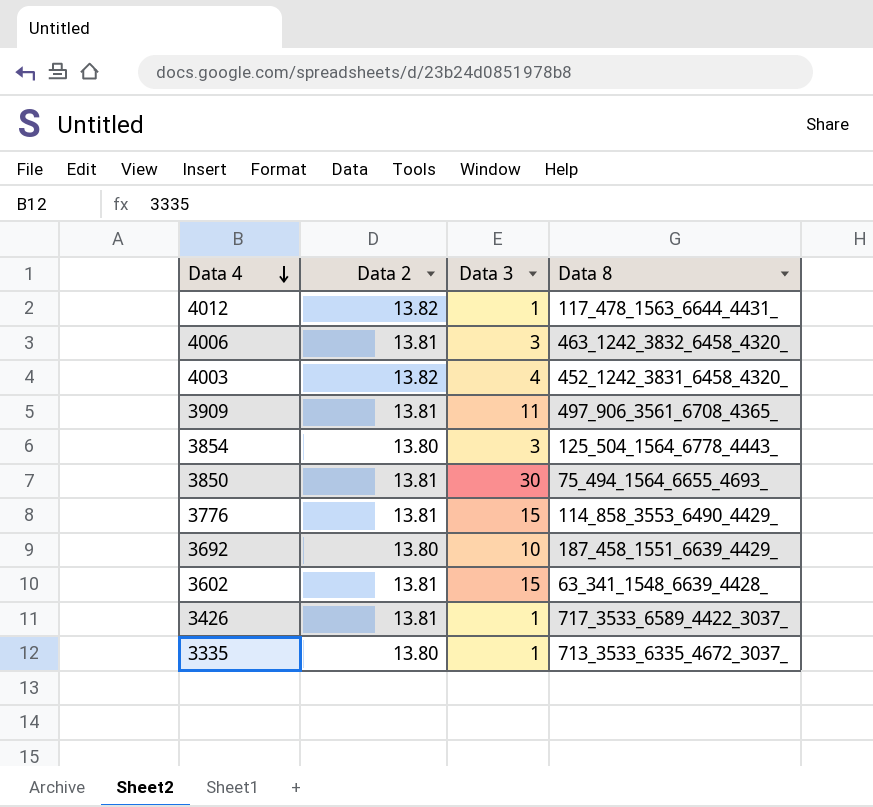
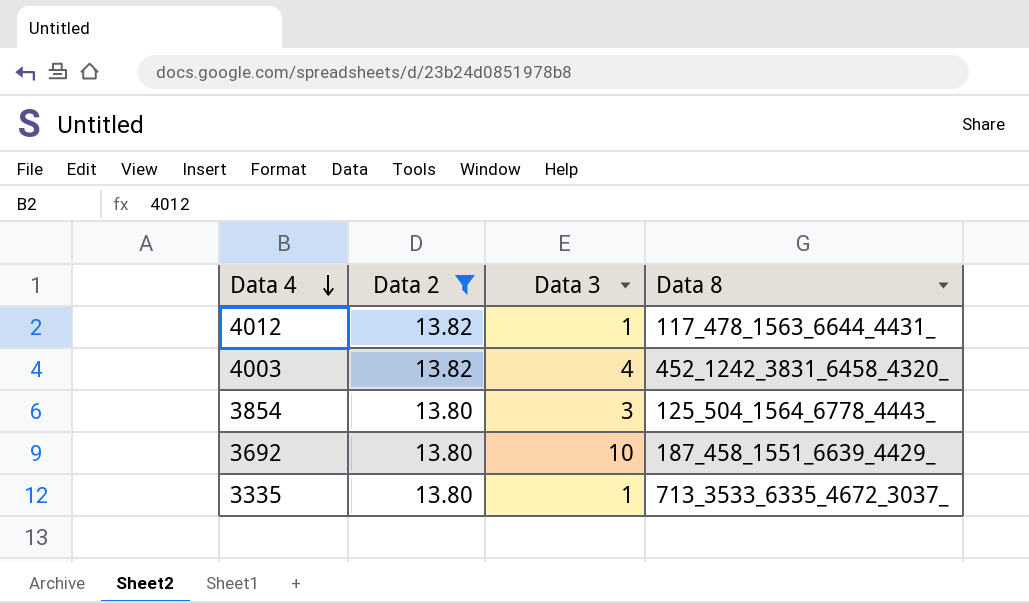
filter: none -> Data 2 != 13.81

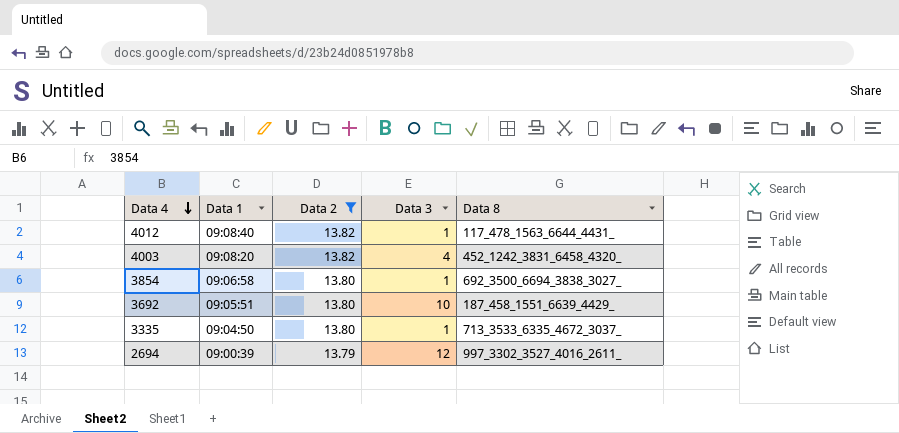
column Data 1 | position: none -> 2
3854 | Data 3: 3 -> 1
3854 | Data 8: 125_504_1564_6778_4443_ -> 692_3500_6694_3838_3027_
row 2694: none -> 09:00:39 | 13.79 | 12 | 997_3302_3527_4016_2611_

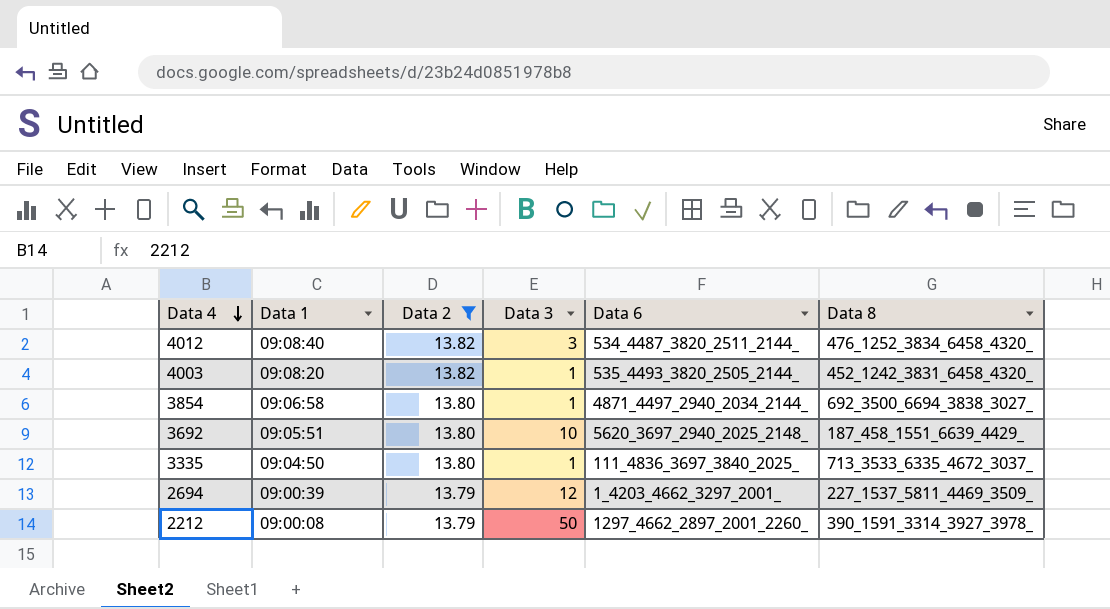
column Data 6 | position: none -> 5
4012 | Data 3: 1 -> 3
4012 | Data 8: 117_478_1563_6644_4431_ -> 476_1252_3834_6458_4320_
4003 | Data 3: 4 -> 1
2694 | Data 8: 997_3302_3527_4016_2611_ -> 227_1537_5811_4469_3509_
row 2212: none -> 09:00:08 | 13.79 | 50 | 1297_4662_2897_2001_2260_ | 390_1591_3314_3927_3978_

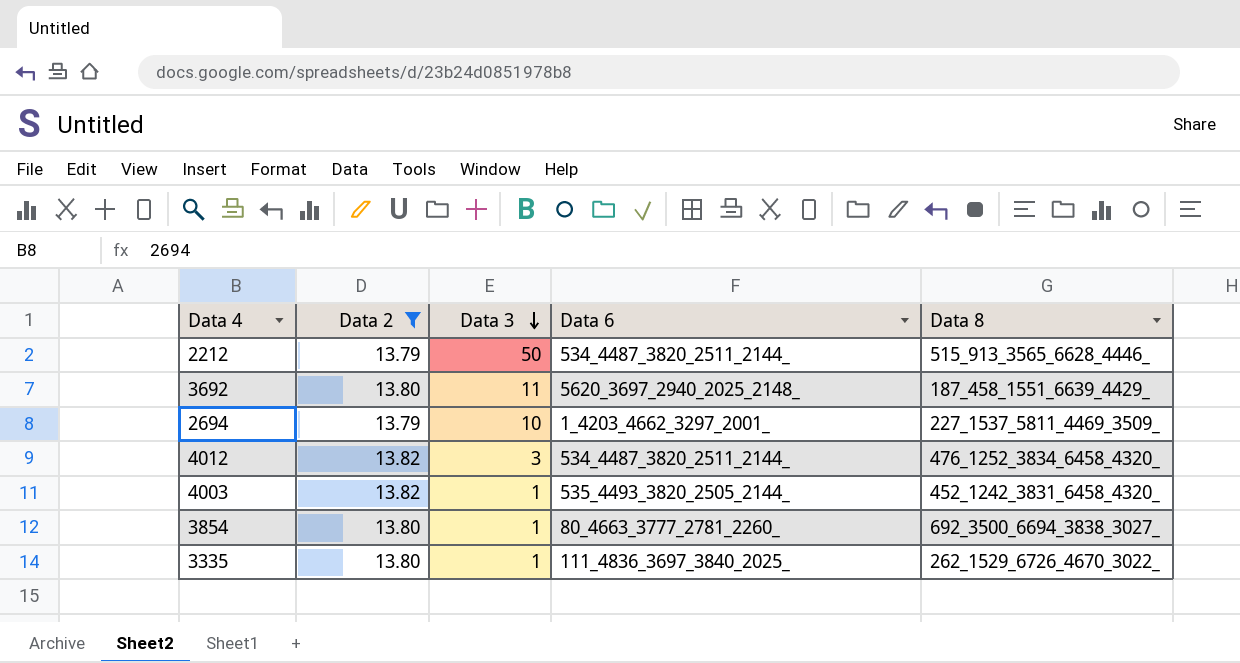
row order: Data 4 descending -> Data 3 descending
column Data 1 | position: 2 -> none
2212 | Data 6: 1297_4662_2897_2001_2260_ -> 534_4487_3820_2511_2144_
2212 | Data 8: 390_1591_3314_3927_3978_ -> 515_913_3565_6628_4446_
3692 | Data 3: 10 -> 11
2694 | Data 3: 12 -> 10
3854 | Data 6: 4871_4497_2940_2034_2144_ -> 80_4663_3777_2781_2260_
3335 | Data 8: 713_3533_6335_4672_3037_ -> 262_1529_6726_4670_3022_

